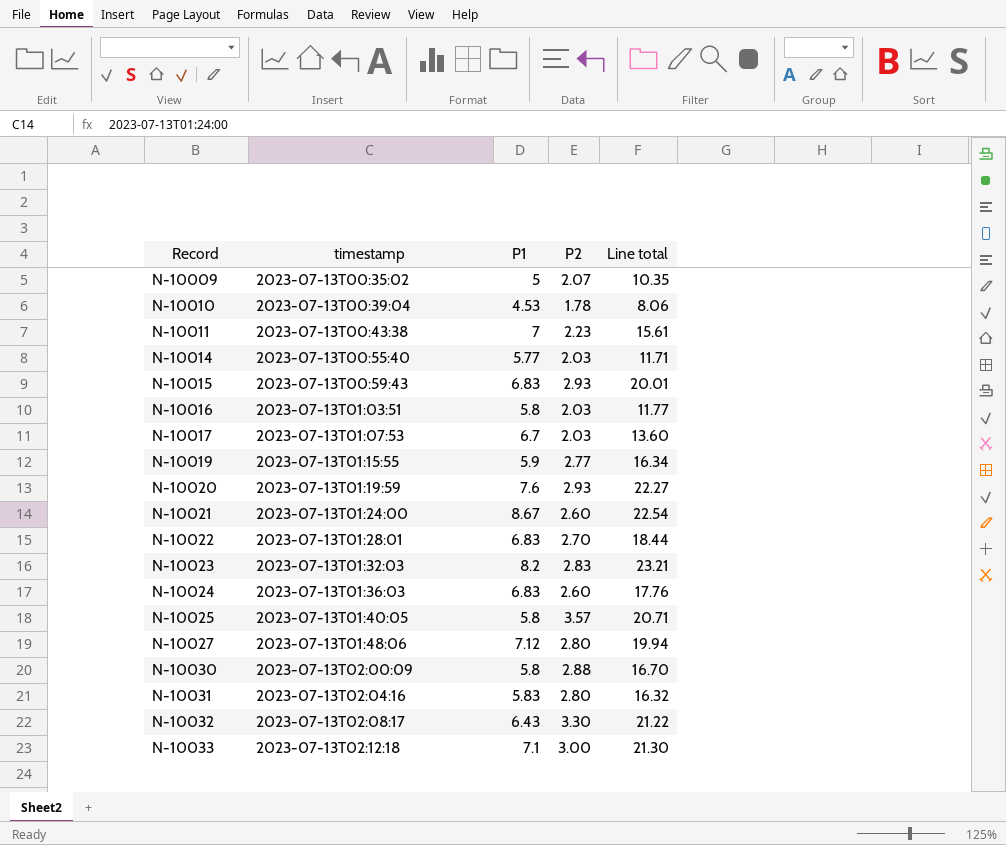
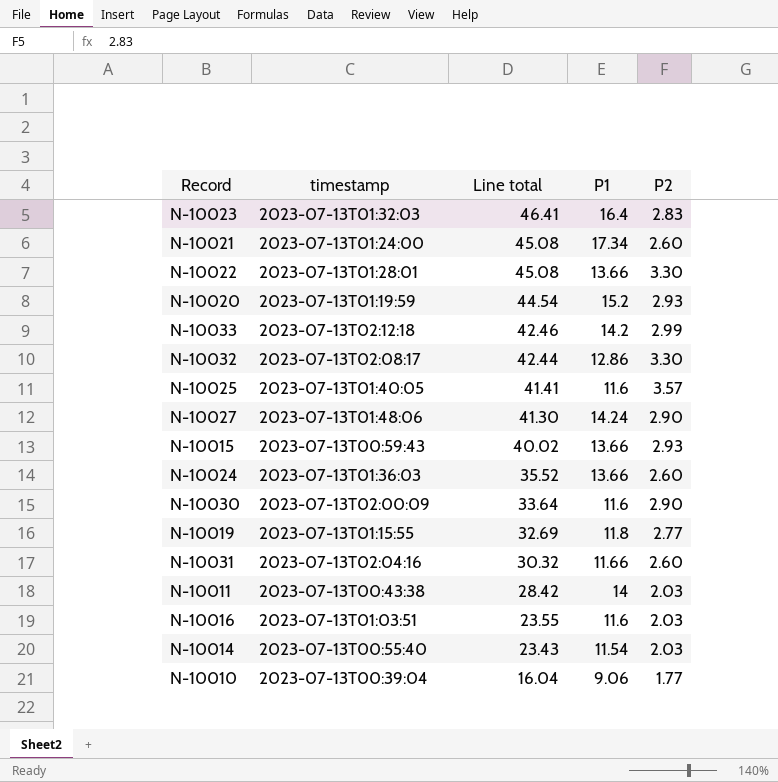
row order: Record ascending -> Line total descending
column Line total | position: 5 -> 3
row N-10009: 2023-07-13T00:35:02 | 5 | 2.07 | 10.35 -> none
row N-10017: 2023-07-13T01:07:53 | 6.7 | 2.03 | 13.60 -> none
N-10023 | Line total: 23.21 -> 46.41
N-10023 | P1: 8.2 -> 16.4
N-10021 | Line total: 22.54 -> 45.08
N-10021 | P1: 8.67 -> 17.34
N-10022 | Line total: 18.44 -> 45.08
N-10022 | P1: 6.83 -> 13.66
N-10022 | P2: 2.70 -> 3.30
N-10020 | Line total: 22.27 -> 44.54
N-10020 | P1: 7.6 -> 15.2
N-10033 | Line total: 21.30 -> 42.46
N-10033 | P1: 7.1 -> 14.2
N-10033 | P2: 3.00 -> 2.99
N-10032 | Line total: 21.22 -> 42.44
N-10032 | P1: 6.43 -> 12.86
N-10025 | Line total: 20.71 -> 41.41
N-10025 | P1: 5.8 -> 11.6
N-10027 | Line total: 19.94 -> 41.30
N-10027 | P1: 7.12 -> 14.24
N-10027 | P2: 2.80 -> 2.90
N-10015 | Line total: 20.01 -> 40.02
N-10015 | P1: 6.83 -> 13.66
N-10024 | Line total: 17.76 -> 35.52
N-10024 | P1: 6.83 -> 13.66
N-10030 | Line total: 16.70 -> 33.64
N-10030 | P1: 5.8 -> 11.6
N-10030 | P2: 2.88 -> 2.90
N-10019 | Line total: 16.34 -> 32.69
N-10019 | P1: 5.9 -> 11.8
N-10031 | Line total: 16.32 -> 30.32
N-10031 | P1: 5.83 -> 11.66
N-10031 | P2: 2.80 -> 2.60
N-10011 | Line total: 15.61 -> 28.42
N-10011 | P1: 7 -> 14
N-10011 | P2: 2.23 -> 2.03
N-10016 | Line total: 11.77 -> 23.55
N-10016 | P1: 5.8 -> 11.6
N-10014 | Line total: 11.71 -> 23.43
N-10014 | P1: 5.77 -> 11.54
N-10010 | Line total: 8.06 -> 16.04
N-10010 | P1: 4.53 -> 9.06
N-10010 | P2: 1.78 -> 1.77

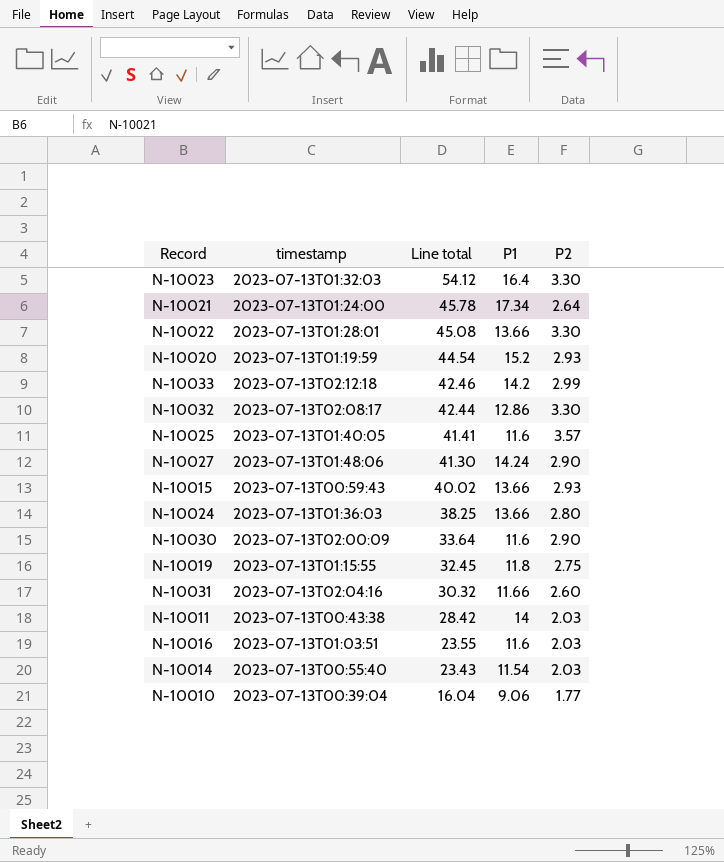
N-10023 | Line total: 46.41 -> 54.12
N-10023 | P2: 2.83 -> 3.30
N-10021 | Line total: 45.08 -> 45.78
N-10021 | P2: 2.60 -> 2.64
N-10024 | Line total: 35.52 -> 38.25
N-10024 | P2: 2.60 -> 2.80
N-10019 | Line total: 32.69 -> 32.45
N-10019 | P2: 2.77 -> 2.75

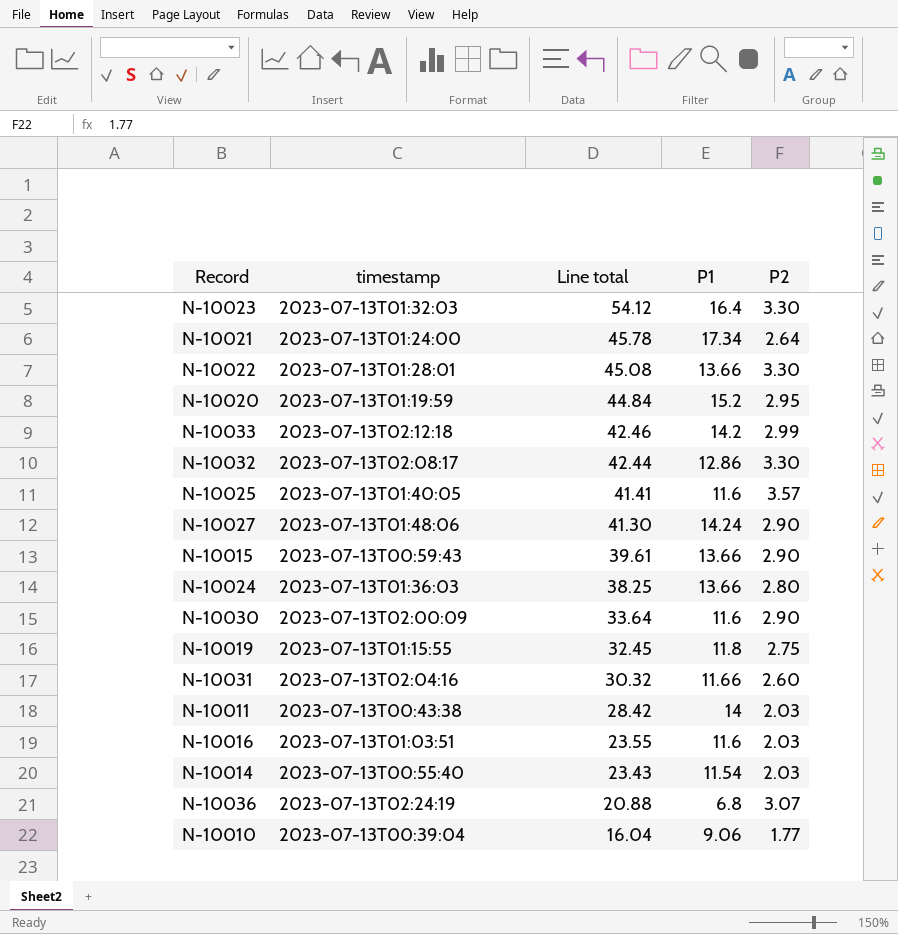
N-10020 | Line total: 44.54 -> 44.84
N-10020 | P2: 2.93 -> 2.95
N-10015 | Line total: 40.02 -> 39.61
N-10015 | P2: 2.93 -> 2.90
row N-10036: none -> 2023-07-13T02:24:19 | 20.88 | 6.8 | 3.07

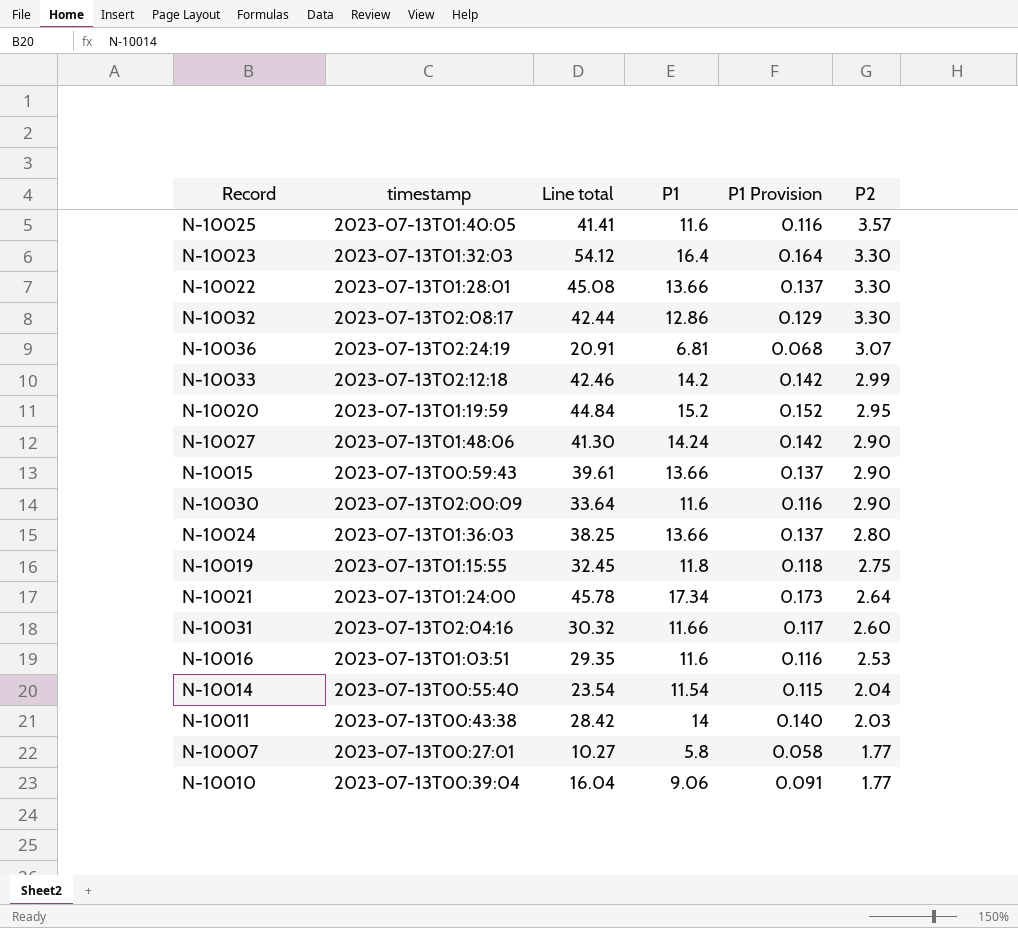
row order: Line total descending -> P2 descending
column P1 Provision | formula: none -> [P1] * 0.01
N-10036 | Line total: 20.88 -> 20.91
N-10036 | P1: 6.8 -> 6.81
N-10016 | Line total: 23.55 -> 29.35
N-10016 | P2: 2.03 -> 2.53
N-10014 | Line total: 23.43 -> 23.54
N-10014 | P2: 2.03 -> 2.04
row N-10007: none -> 2023-07-13T00:27:01 | 10.27 | 5.8 | 0.058 | 1.77

